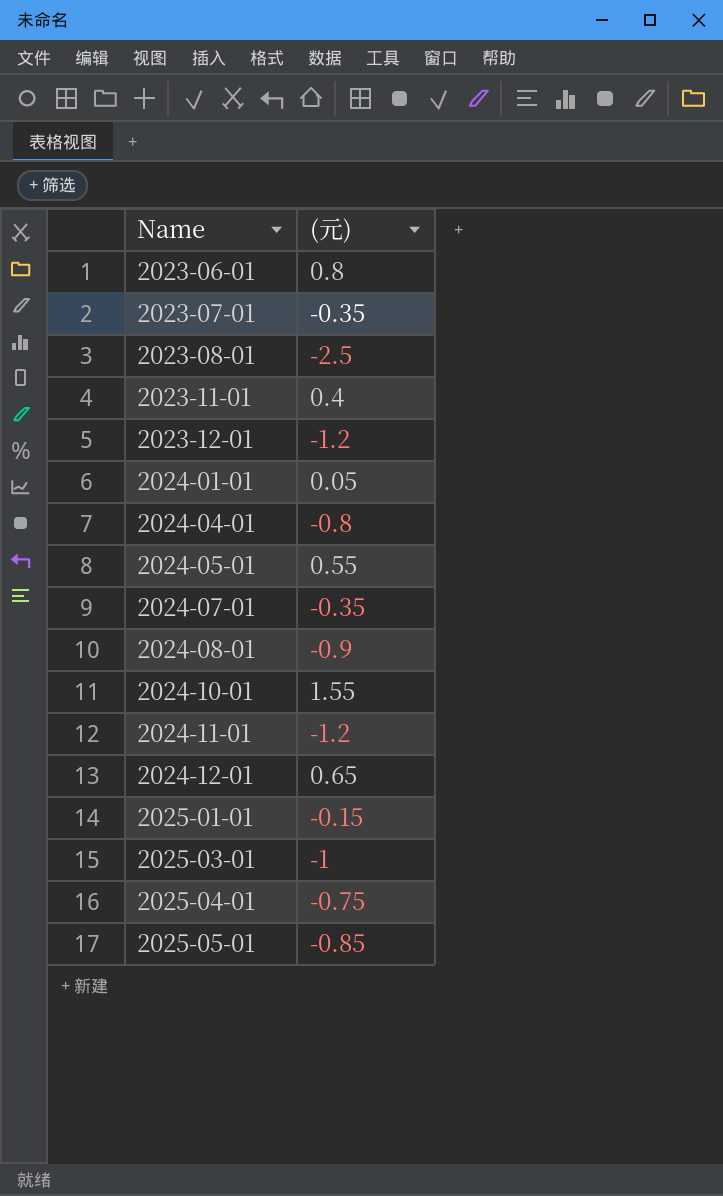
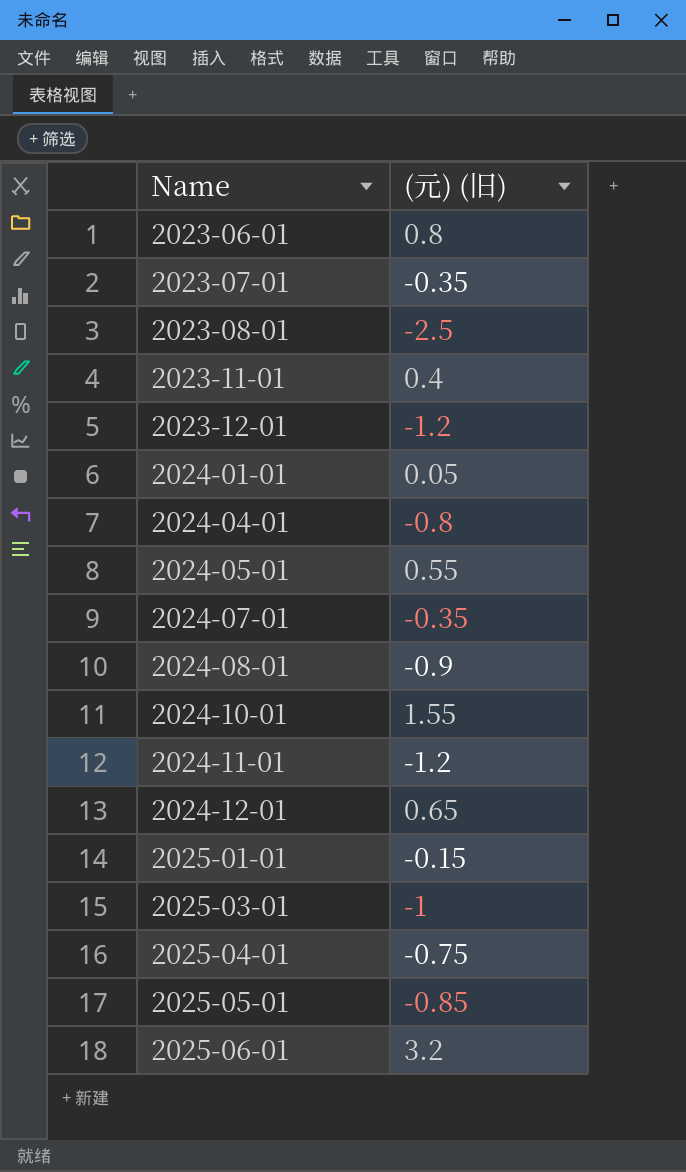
column name: (元) -> (元) (旧)
row 2025-06-01: none -> 3.2

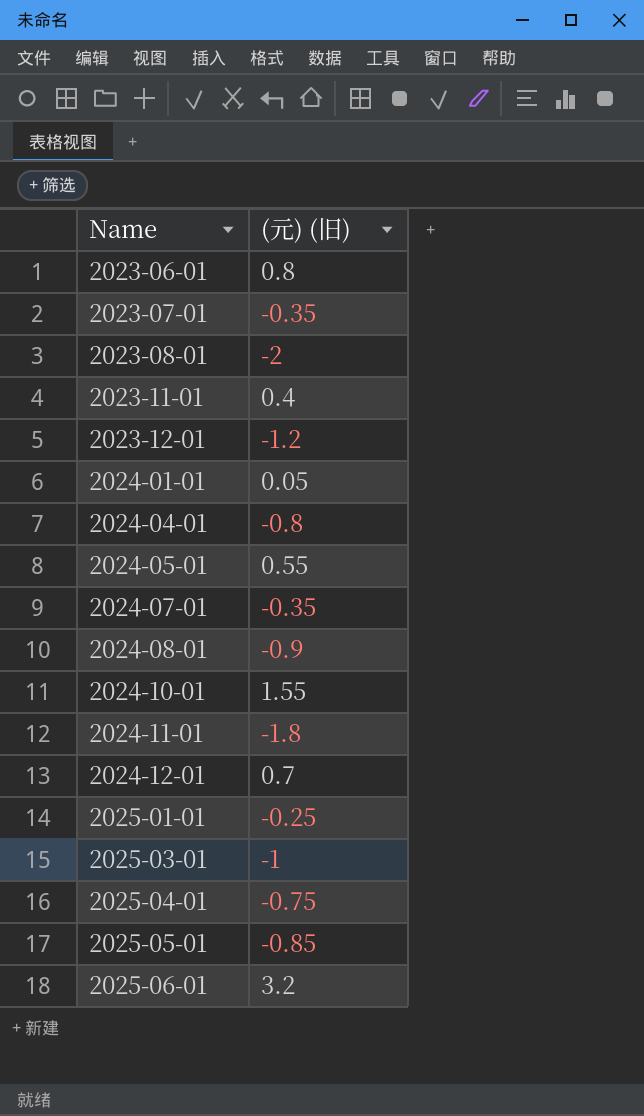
2023-08-01 | (元) (旧): -2.5 -> -2
2024-11-01 | (元) (旧): -1.2 -> -1.8
2024-12-01 | (元) (旧): 0.65 -> 0.7
2025-01-01 | (元) (旧): -0.15 -> -0.25

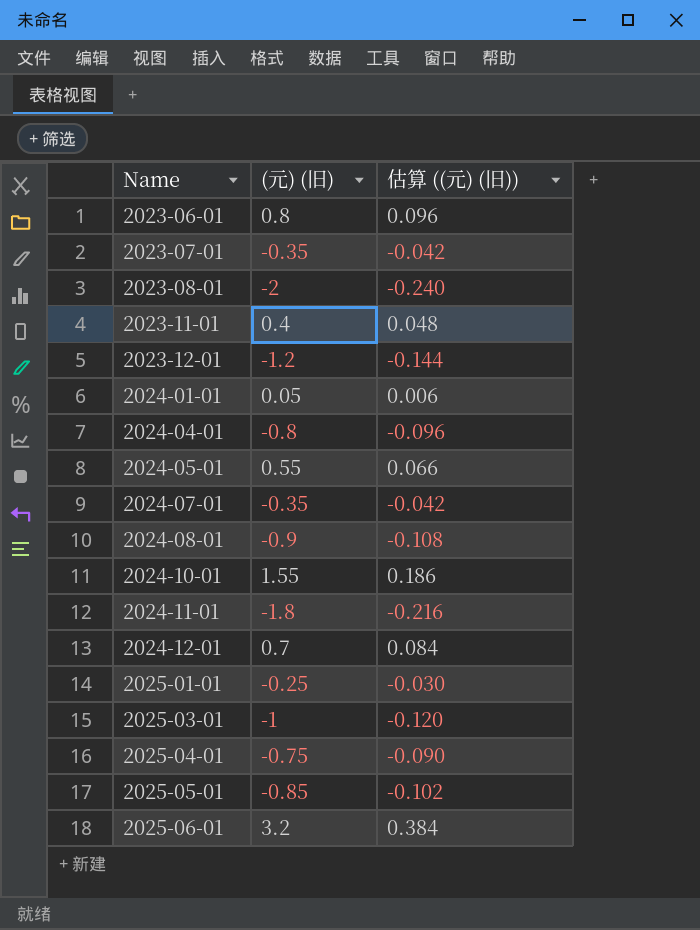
column 估算 ((元) (旧)) | formula: none -> [(元) (旧)] * 0.12

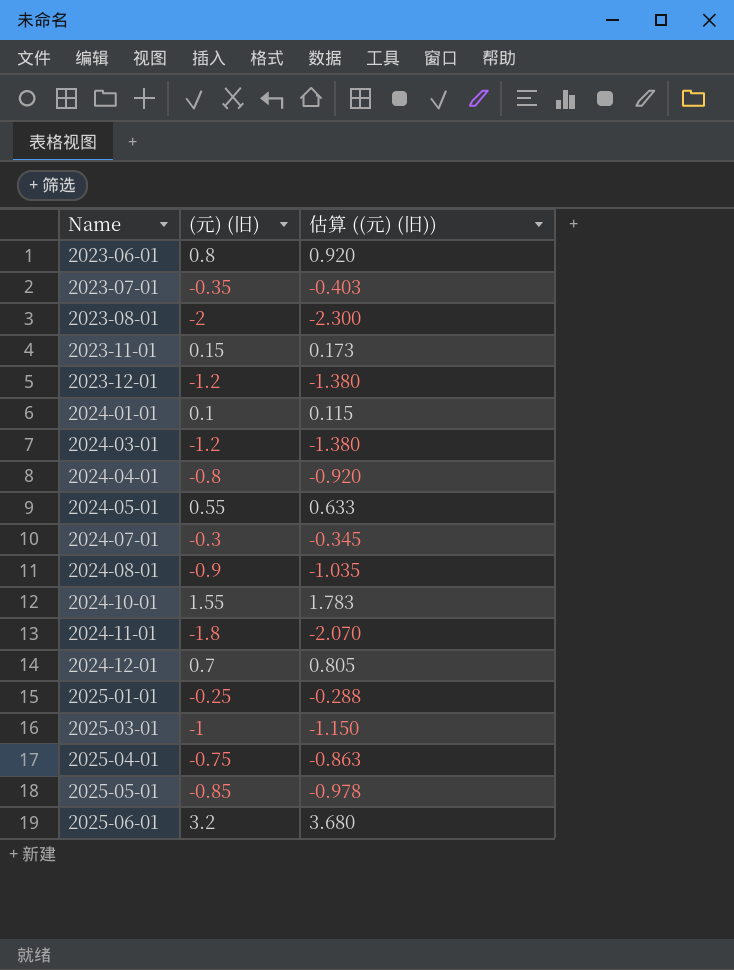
column 估算 ((元) (旧)) | formula: [(元) (旧)] * 0.12 -> [(元) (旧)] * 1.15
2023-11-01 | (元) (旧): 0.4 -> 0.15
2024-01-01 | (元) (旧): 0.05 -> 0.1
row 2024-03-01: none -> -1.2 | -1.380
2024-07-01 | (元) (旧): -0.35 -> -0.3

